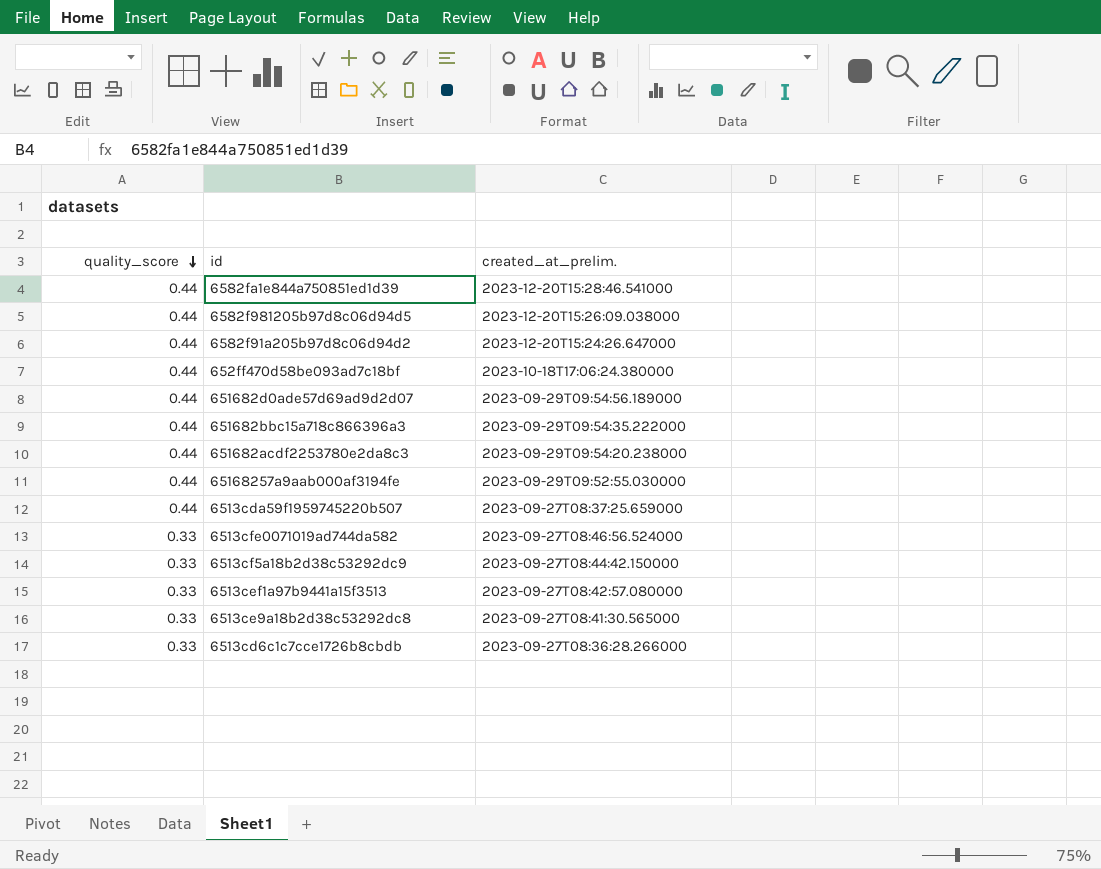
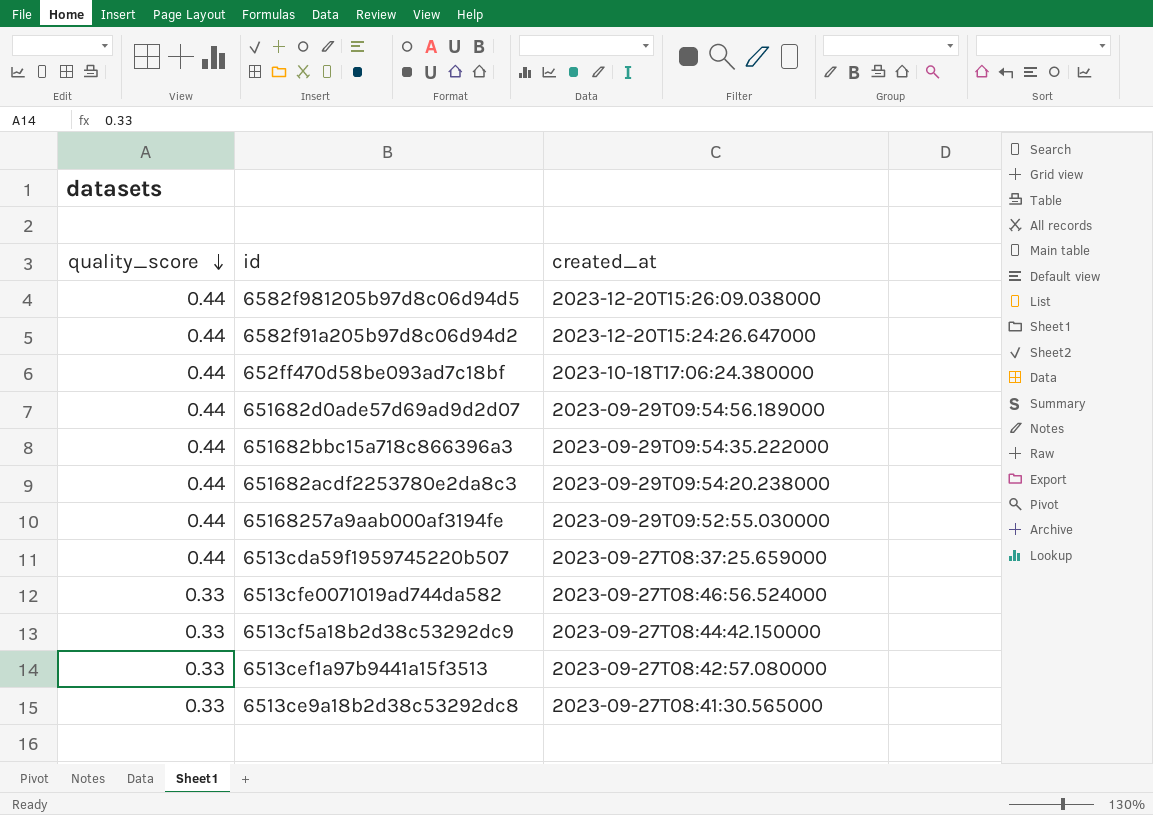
column name: created_at_prelim. -> created_at
row 6582fa1e844a750851ed1d39: 0.44 | 2023-12-20T15:28:46.541000 -> none
row 6513cd6c1c7cce1726b8cbdb: 0.33 | 2023-09-27T08:36:28.266000 -> none

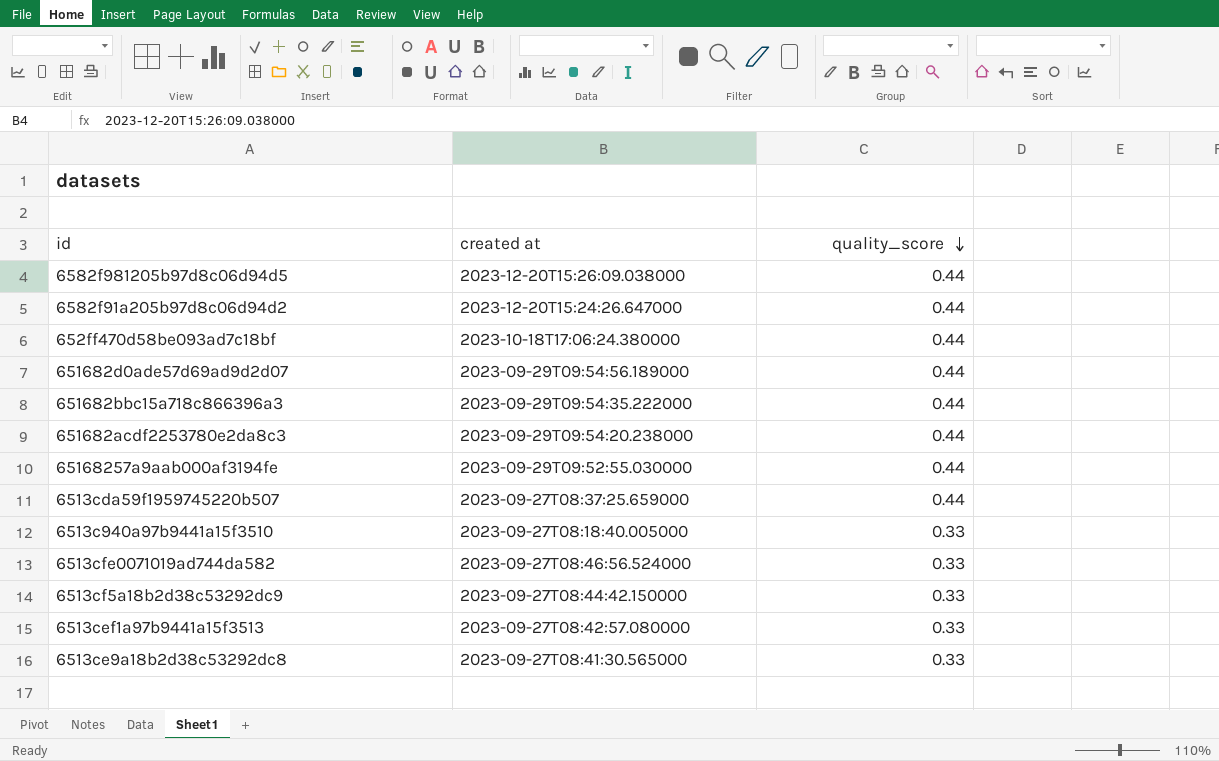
column name: created_at -> created at
column quality_score | position: 1 -> 3
row 6513c940a97b9441a15f3510: none -> 2023-09-27T08:18:40.005000 | 0.33

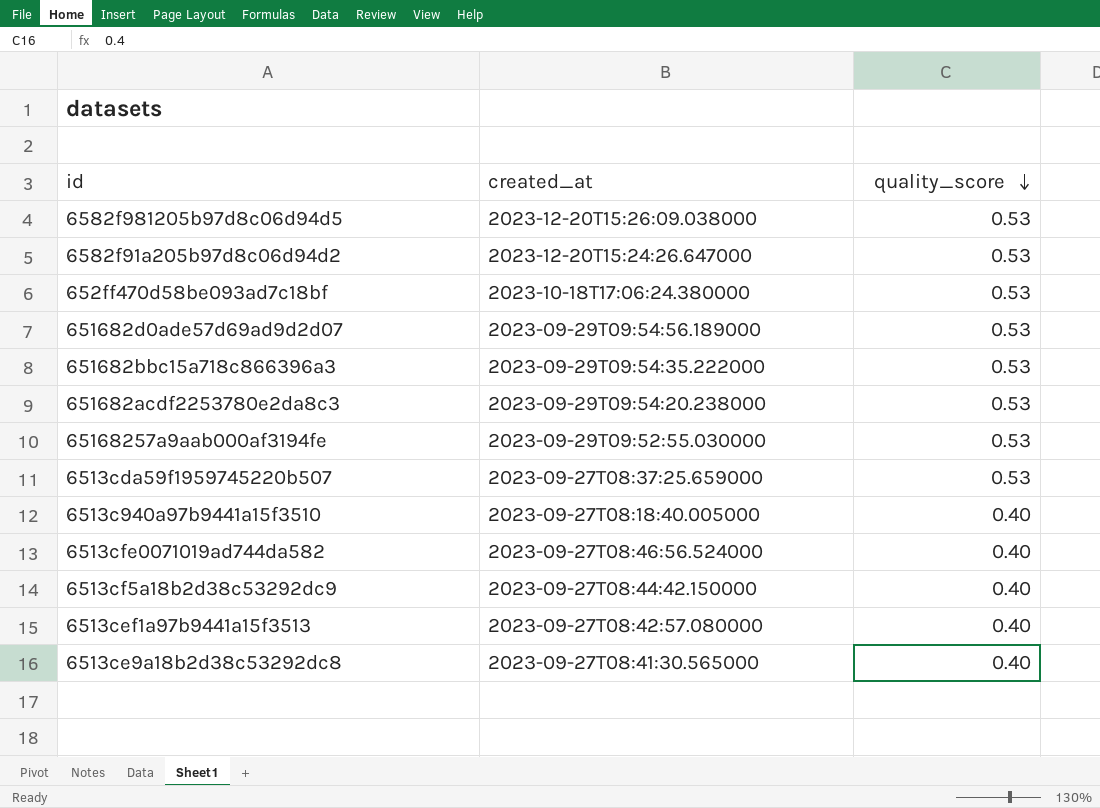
column name: created at -> created_at
6582f981205b97d8c06d94d5 | quality_score: 0.44 -> 0.53
6582f91a205b97d8c06d94d2 | quality_score: 0.44 -> 0.53
652ff470d58be093ad7c18bf | quality_score: 0.44 -> 0.53
651682d0ade57d69ad9d2d07 | quality_score: 0.44 -> 0.53
651682bbc15a718c866396a3 | quality_score: 0.44 -> 0.53
651682acdf2253780e2da8c3 | quality_score: 0.44 -> 0.53
65168257a9aab000af3194fe | quality_score: 0.44 -> 0.53
6513cda59f1959745220b507 | quality_score: 0.44 -> 0.53
6513c940a97b9441a15f3510 | quality_score: 0.33 -> 0.40
6513cfe0071019ad744da582 | quality_score: 0.33 -> 0.40
6513cf5a18b2d38c53292dc9 | quality_score: 0.33 -> 0.40
6513cef1a97b9441a15f3513 | quality_score: 0.33 -> 0.40
6513ce9a18b2d38c53292dc8 | quality_score: 0.33 -> 0.40

